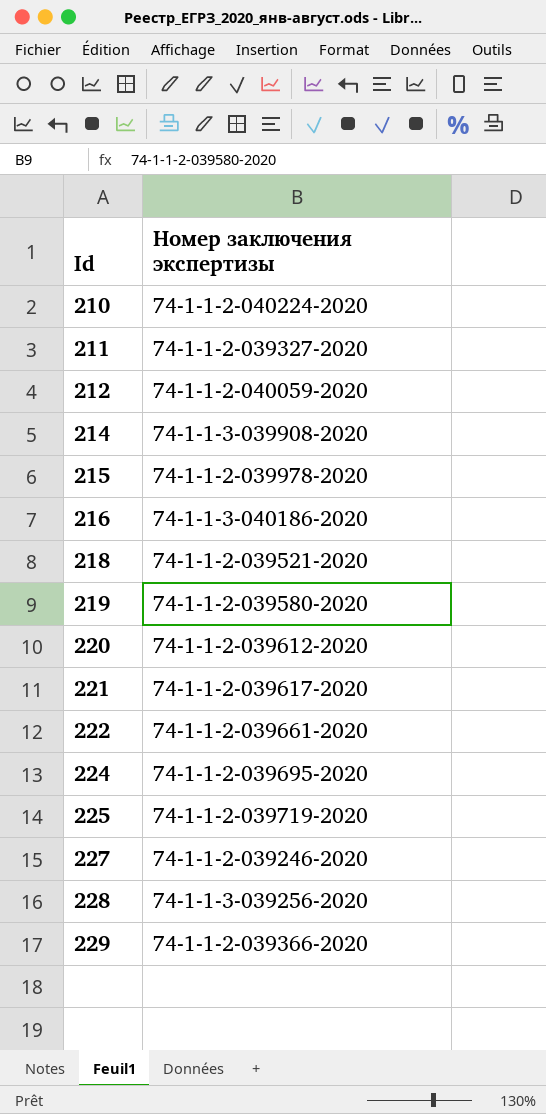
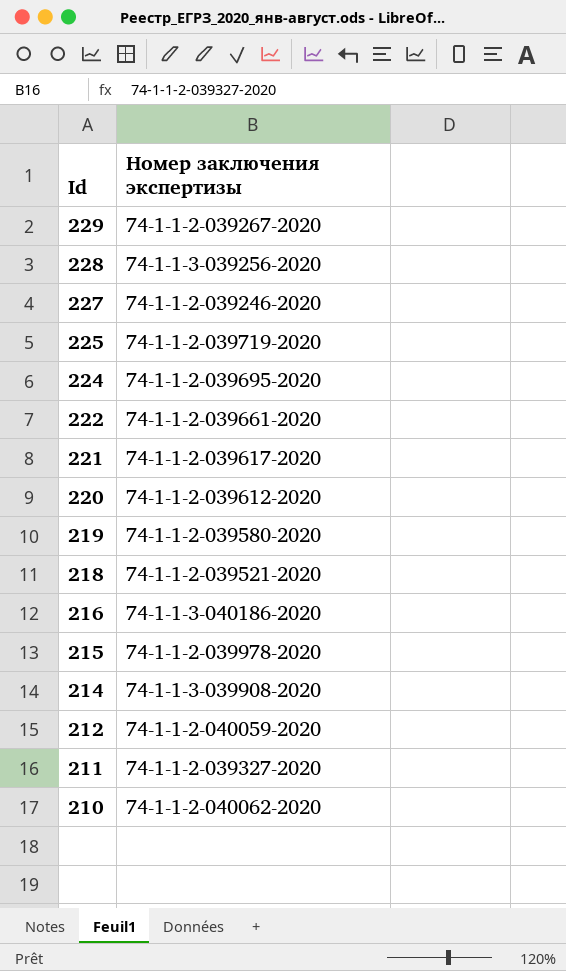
row order: Id ascending -> Id descending
229 | Номер заключения экспертизы: 74-1-1-2-039366-2020 -> 74-1-1-2-039267-2020
210 | Номер заключения экспертизы: 74-1-1-2-040224-2020 -> 74-1-1-2-040062-2020

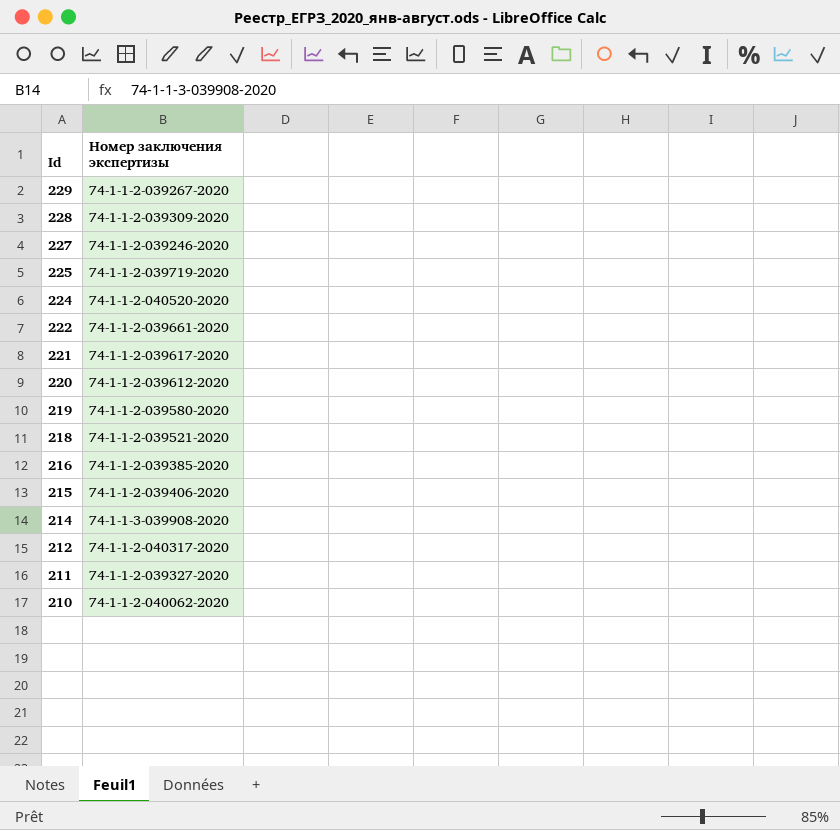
228 | Номер заключения экспертизы: 74-1-1-3-039256-2020 -> 74-1-1-2-039309-2020
224 | Номер заключения экспертизы: 74-1-1-2-039695-2020 -> 74-1-1-2-040520-2020
216 | Номер заключения экспертизы: 74-1-1-3-040186-2020 -> 74-1-1-2-039385-2020
215 | Номер заключения экспертизы: 74-1-1-2-039978-2020 -> 74-1-1-2-039406-2020
212 | Номер заключения экспертизы: 74-1-1-2-040059-2020 -> 74-1-1-2-040317-2020

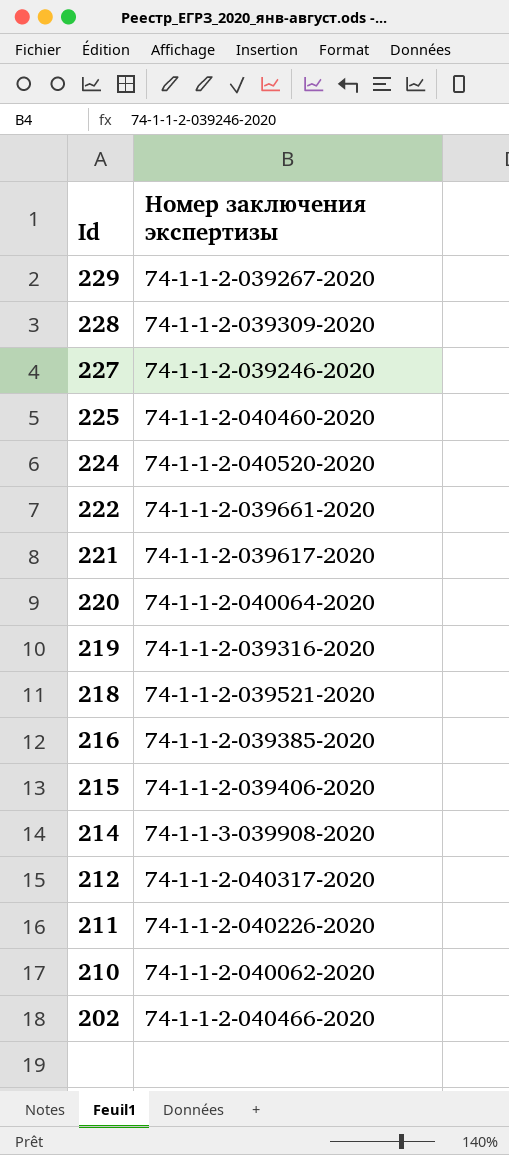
225 | Номер заключения экспертизы: 74-1-1-2-039719-2020 -> 74-1-1-2-040460-2020
220 | Номер заключения экспертизы: 74-1-1-2-039612-2020 -> 74-1-1-2-040064-2020
219 | Номер заключения экспертизы: 74-1-1-2-039580-2020 -> 74-1-1-2-039316-2020
211 | Номер заключения экспертизы: 74-1-1-2-039327-2020 -> 74-1-1-2-040226-2020
row 202: none -> 74-1-1-2-040466-2020

